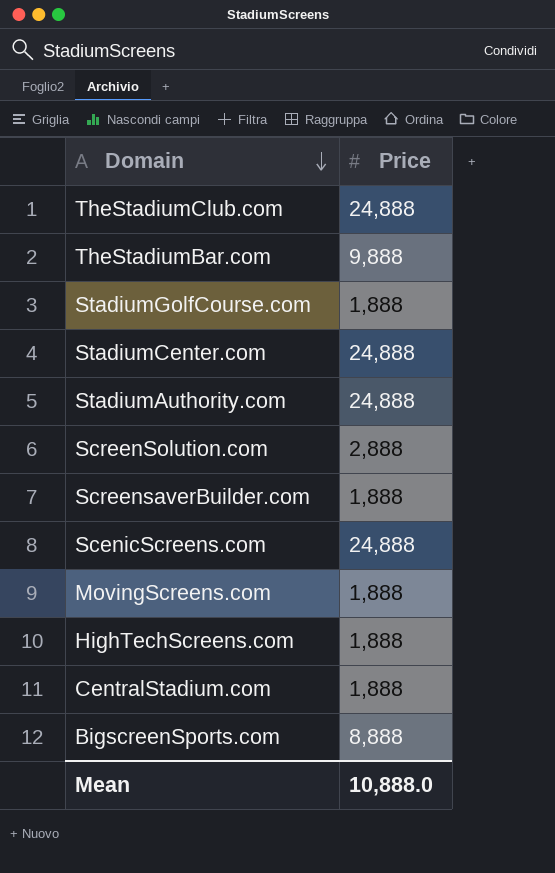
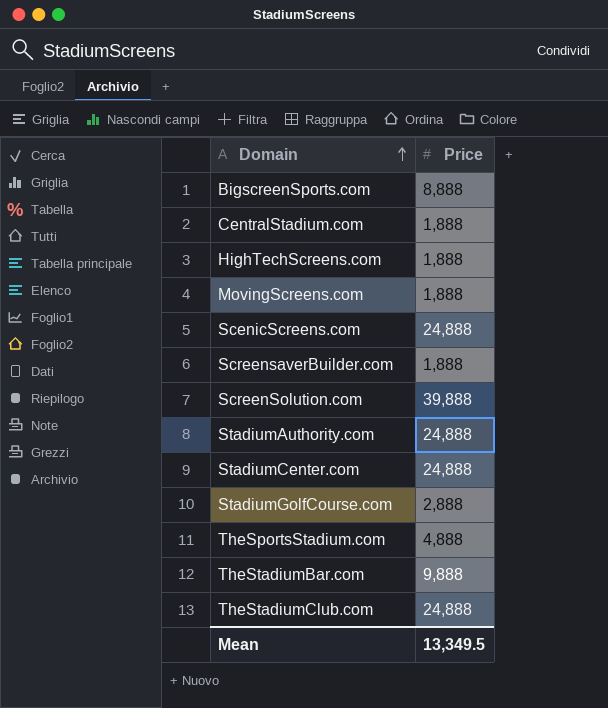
row order: Domain descending -> Domain ascending
ScreenSolution.com | Price: 2,888 -> 39,888
StadiumGolfCourse.com | Price: 1,888 -> 2,888
row TheSportsStadium.com: none -> 4,888
Mean | Price: 10,888.0 -> 13,349.5

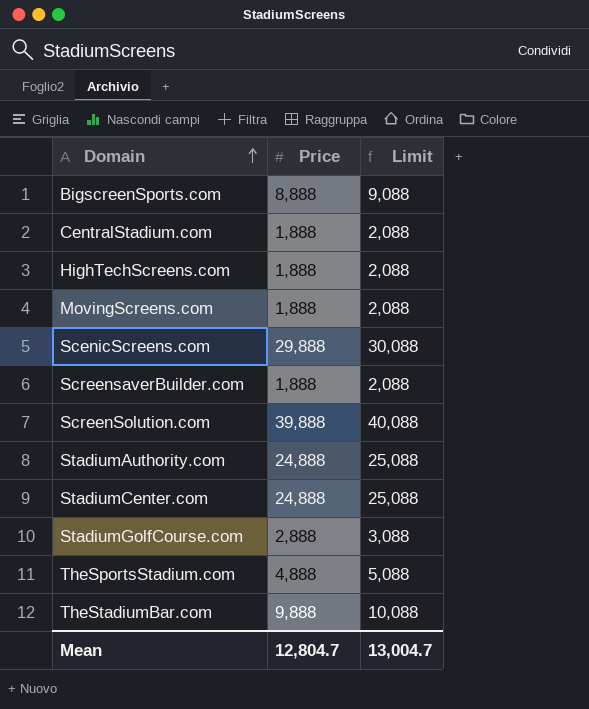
column Limit | formula: none -> [Price] + 200
row TheStadiumClub.com: 24,888 -> none
ScenicScreens.com | Price: 24,888 -> 29,888
Mean | Price: 13,349.5 -> 12,804.7

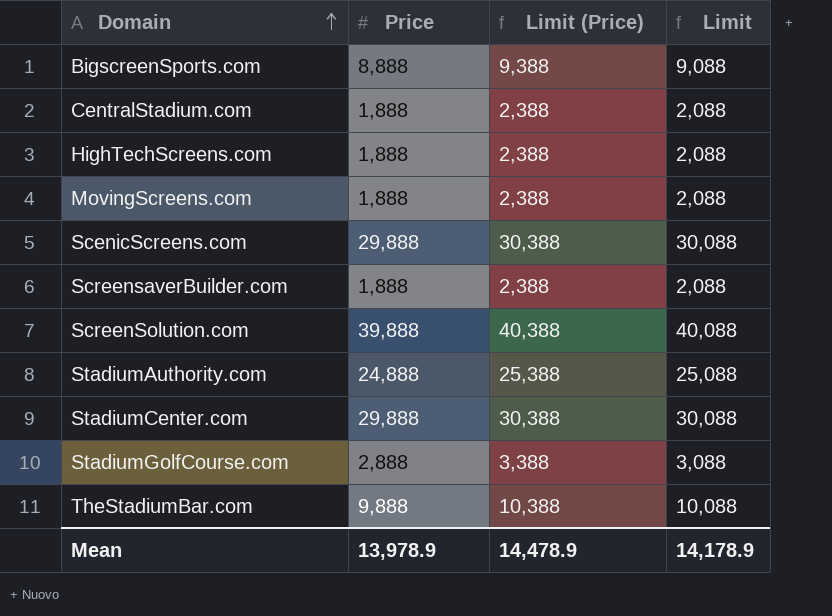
column Limit (Price) | formula: none -> [Price] + 500
row TheSportsStadium.com: 4,888 | 5,088 -> none
StadiumCenter.com | Price: 24,888 -> 29,888
StadiumCenter.com | Limit: 25,088 -> 30,088
Mean | Price: 12,804.7 -> 13,978.9
Mean | Limit: 13,004.7 -> 14,178.9

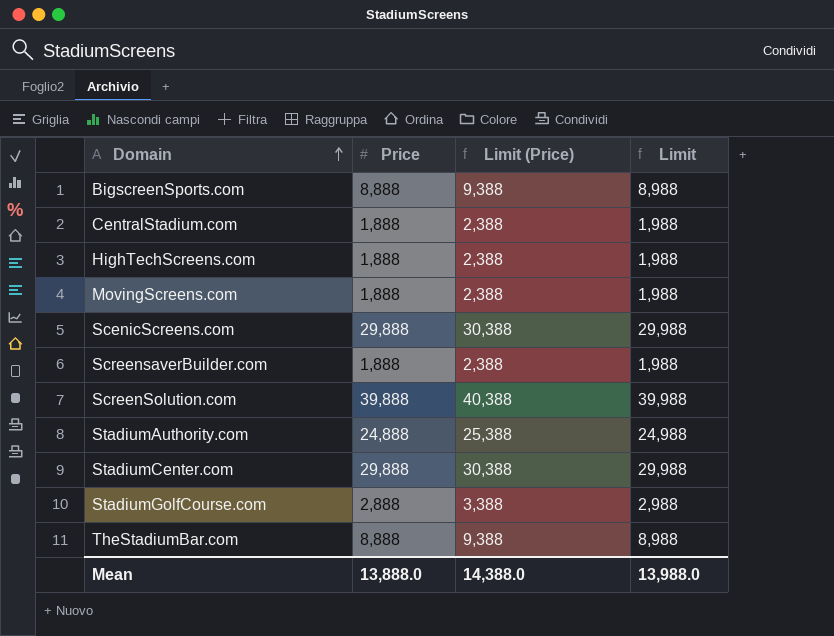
column Limit | formula: [Price] + 200 -> [Price] + 100
TheStadiumBar.com | Price: 9,888 -> 8,888
TheStadiumBar.com | Limit (Price): 10,388 -> 9,388
Mean | Price: 13,978.9 -> 13,888.0
Mean | Limit (Price): 14,478.9 -> 14,388.0
Mean | Limit: 14,178.9 -> 13,988.0

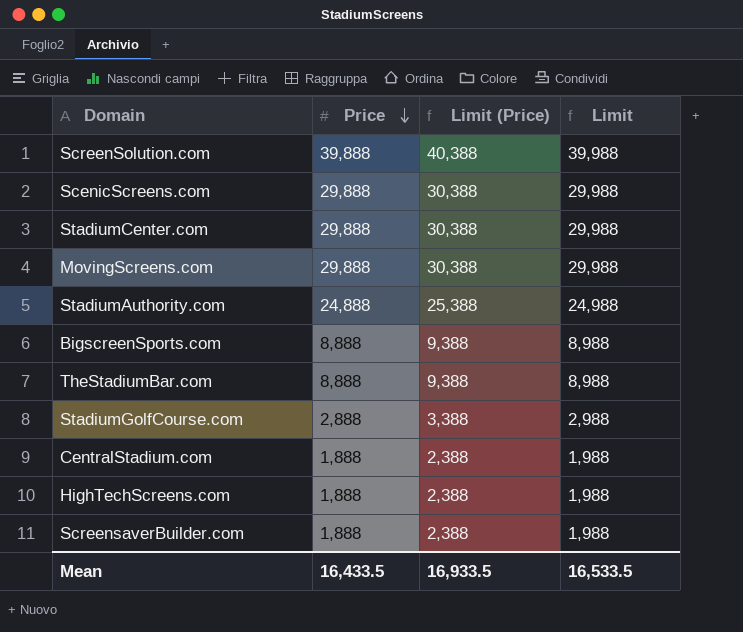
row order: Domain ascending -> Price descending
MovingScreens.com | Price: 1,888 -> 29,888
MovingScreens.com | Limit (Price): 2,388 -> 30,388
MovingScreens.com | Limit: 1,988 -> 29,988
Mean | Price: 13,888.0 -> 16,433.5
Mean | Limit (Price): 14,388.0 -> 16,933.5
Mean | Limit: 13,988.0 -> 16,533.5

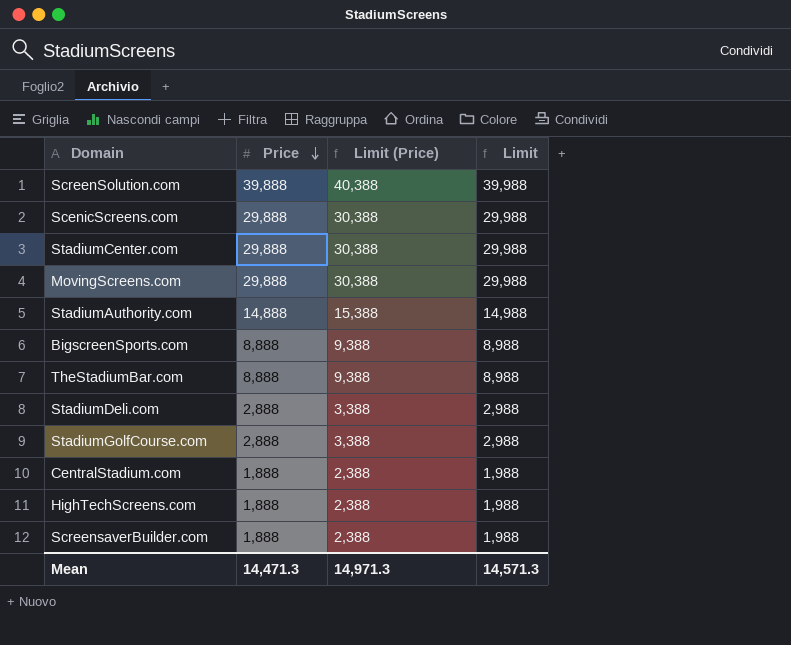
StadiumAuthority.com | Price: 24,888 -> 14,888
StadiumAuthority.com | Limit (Price): 25,388 -> 15,388
StadiumAuthority.com | Limit: 24,988 -> 14,988
row StadiumDeli.com: none -> 2,888 | 3,388 | 2,988
Mean | Price: 16,433.5 -> 14,471.3
Mean | Limit (Price): 16,933.5 -> 14,971.3
Mean | Limit: 16,533.5 -> 14,571.3

